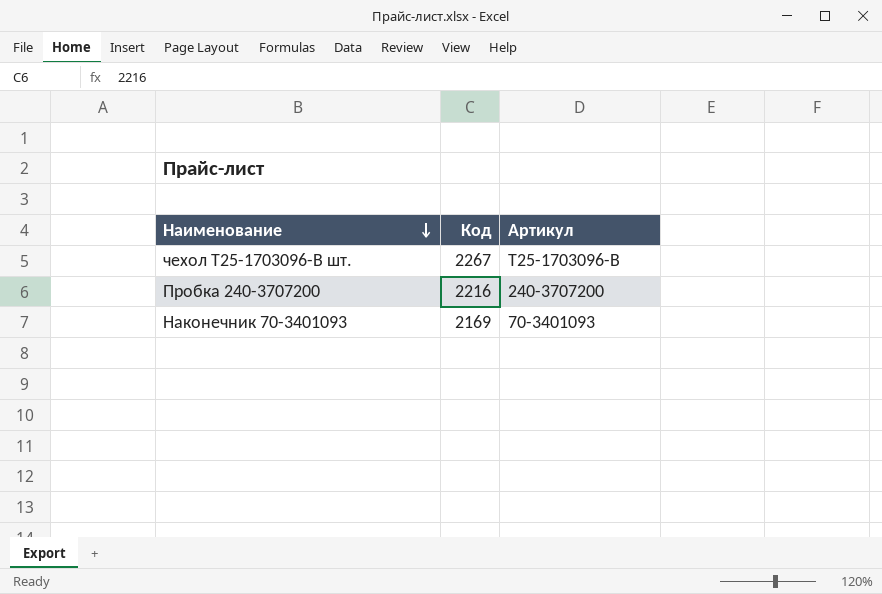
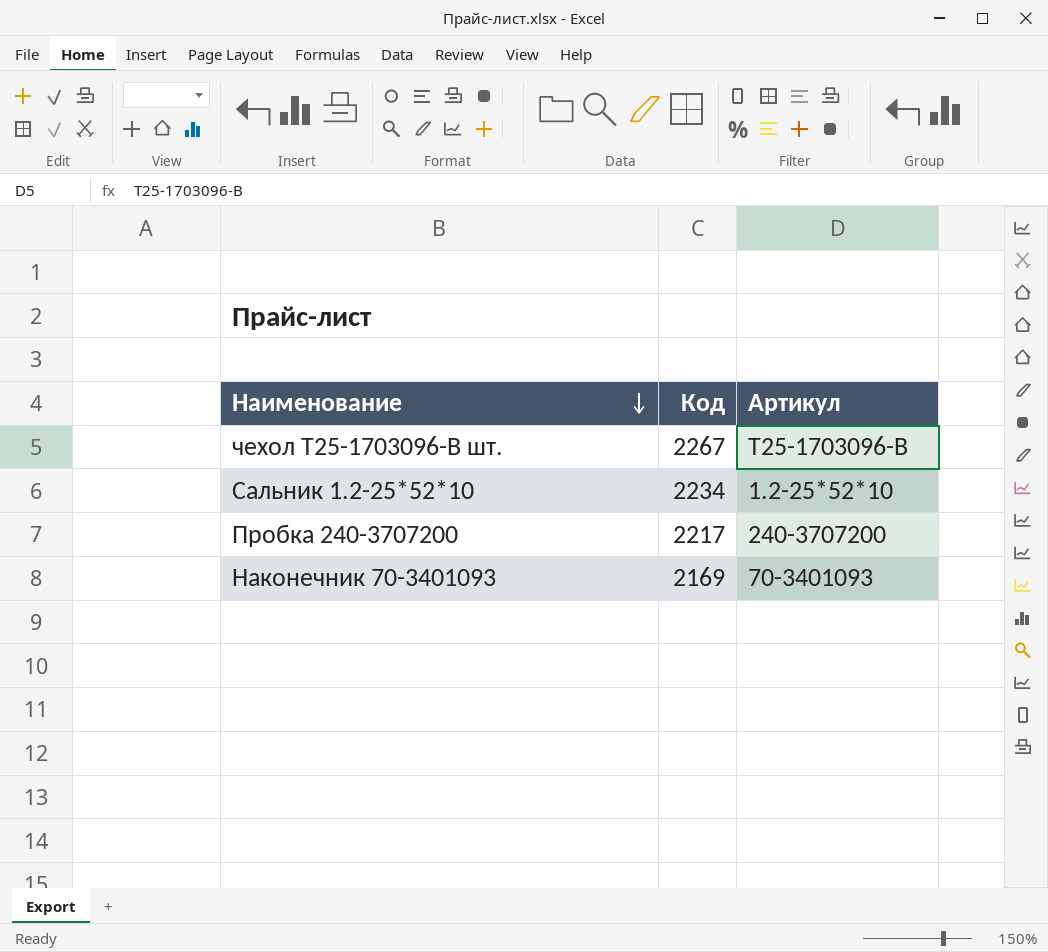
row Сальник 1.2-25*52*10: none -> 2234 | 1.2-25*52*10
Пробка 240-3707200 | Код: 2216 -> 2217

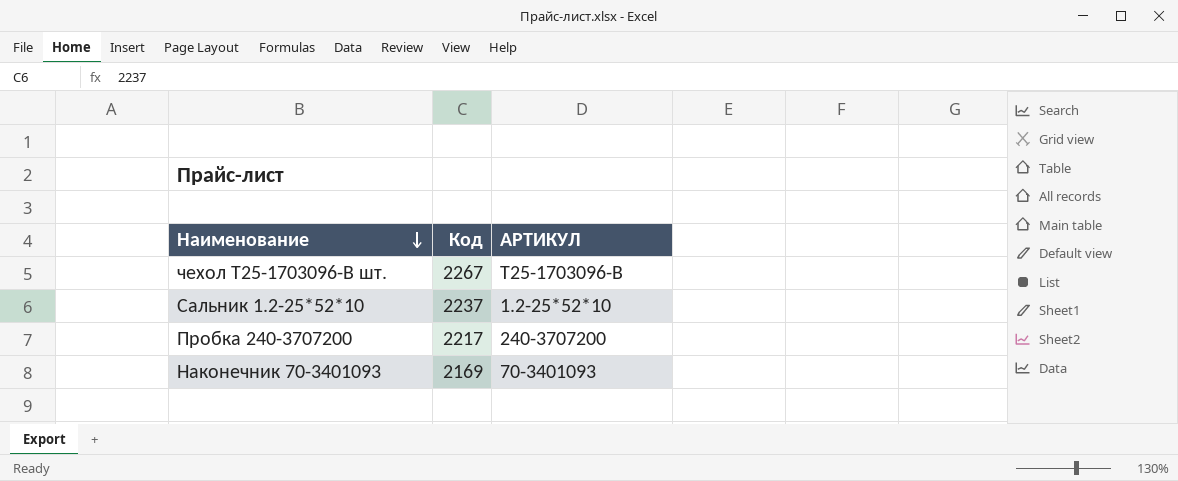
column name: Артикул -> АРТИКУЛ
Сальник 1.2-25*52*10 | Код: 2234 -> 2237

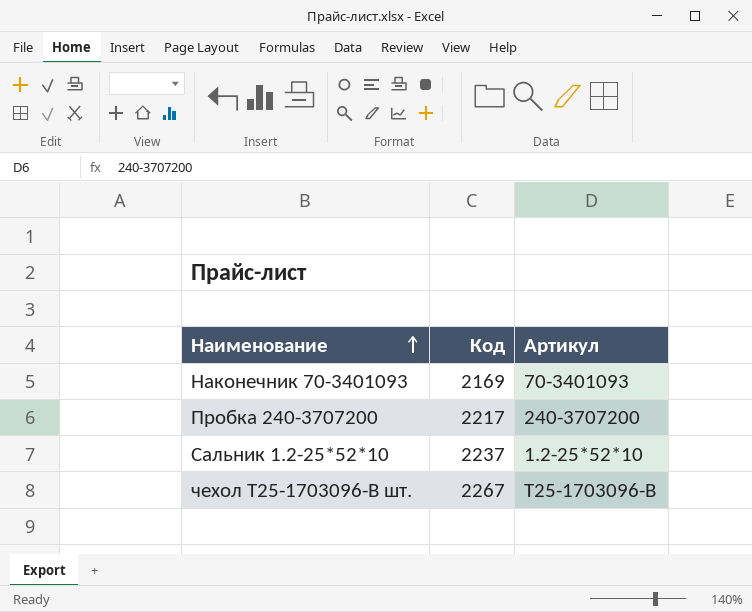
row order: Наименование descending -> Наименование ascending
column name: АРТИКУЛ -> Артикул

